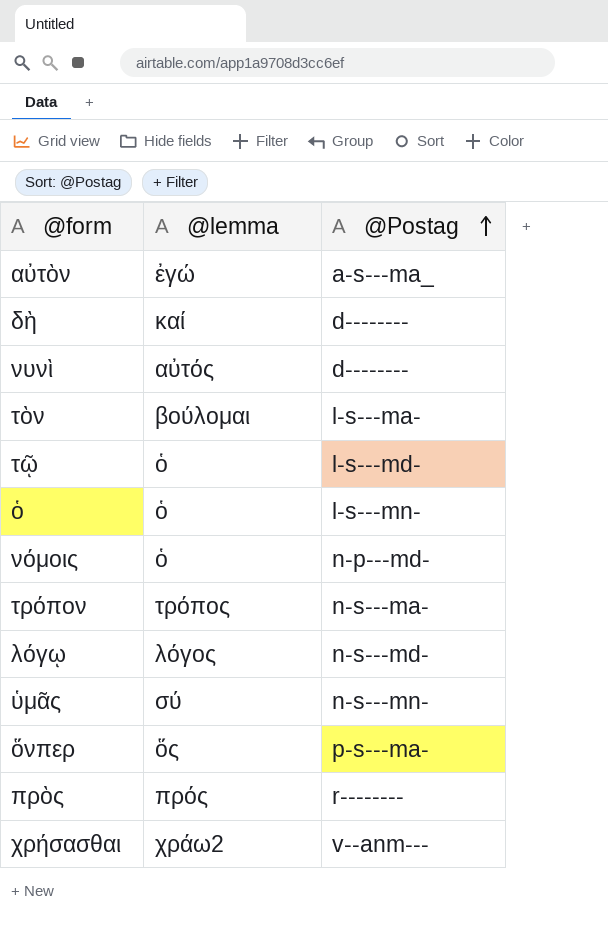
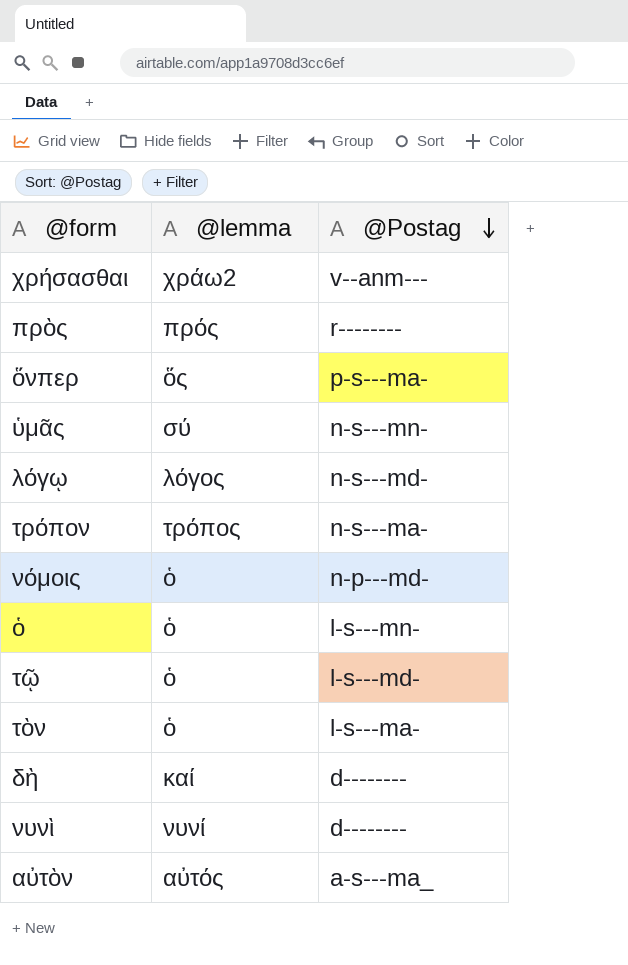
row order: @Postag ascending -> @Postag descending
τὸν | @lemma: βούλομαι -> ὁ
νυνὶ | @lemma: αὐτός -> νυνί
αὐτὸν | @lemma: ἐγώ -> αὐτός

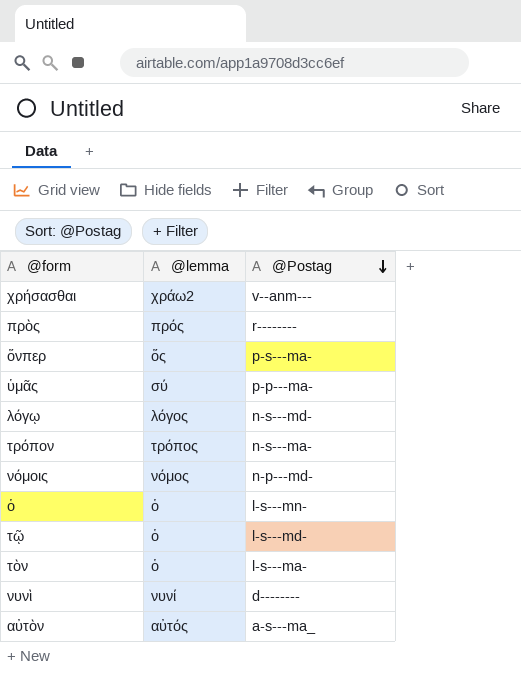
row δὴ: καί | d-------- -> none
ὑμᾶς | @Postag: n-s---mn- -> p-p---ma-
νόμοις | @lemma: ὁ -> νόμος

